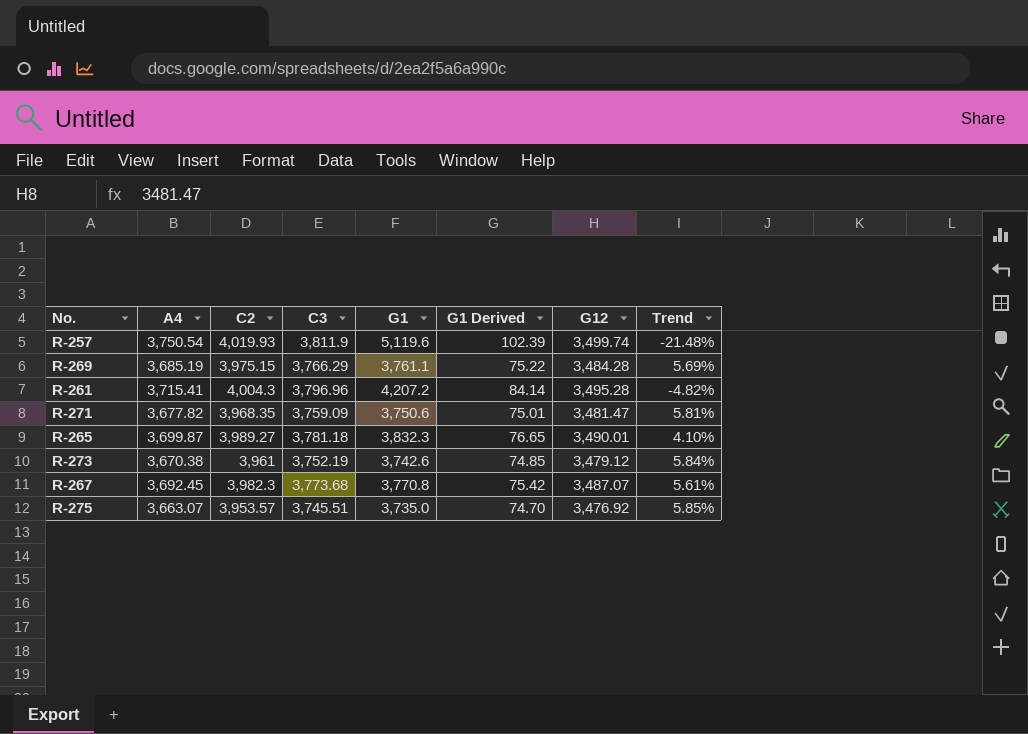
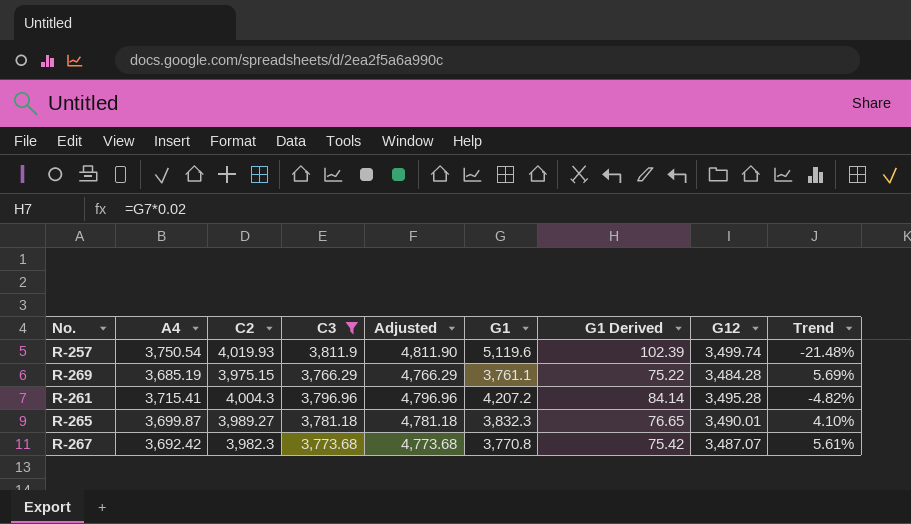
filter: none -> C3 >= 3,766.29
column Adjusted | formula: none -> [C3] + 1000
R-267 | A4: 3,692.45 -> 3,692.42

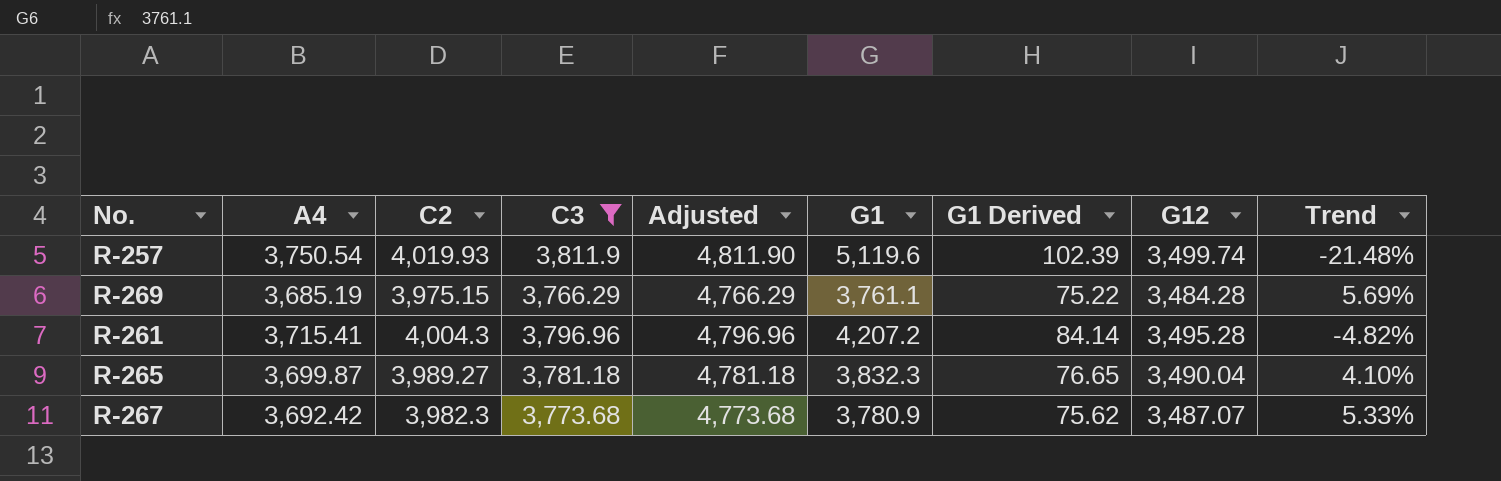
R-265 | G12: 3,490.01 -> 3,490.04
R-267 | G1: 3,770.8 -> 3,780.9
R-267 | G1 Derived: 75.42 -> 75.62
R-267 | Trend: 5.61% -> 5.33%

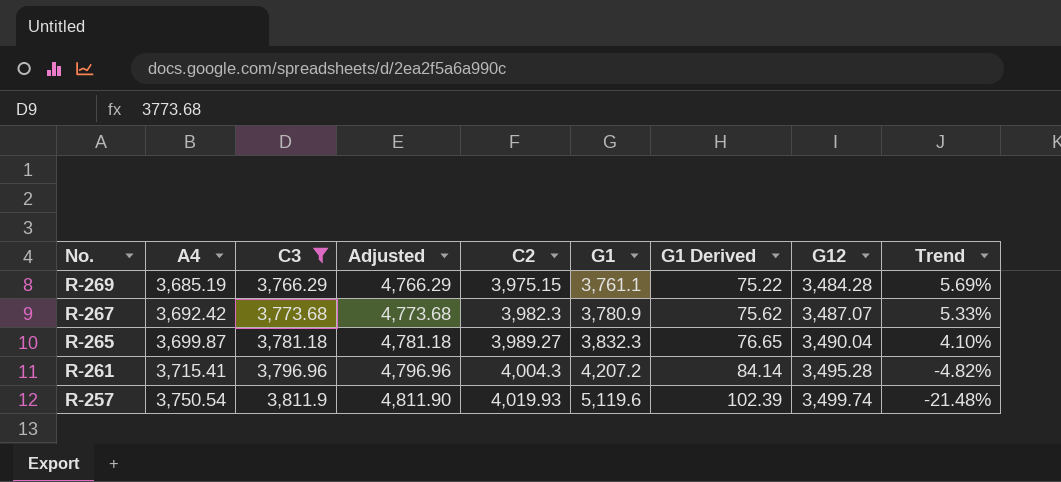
row order: none -> No. descending
column C2 | position: 3 -> 5

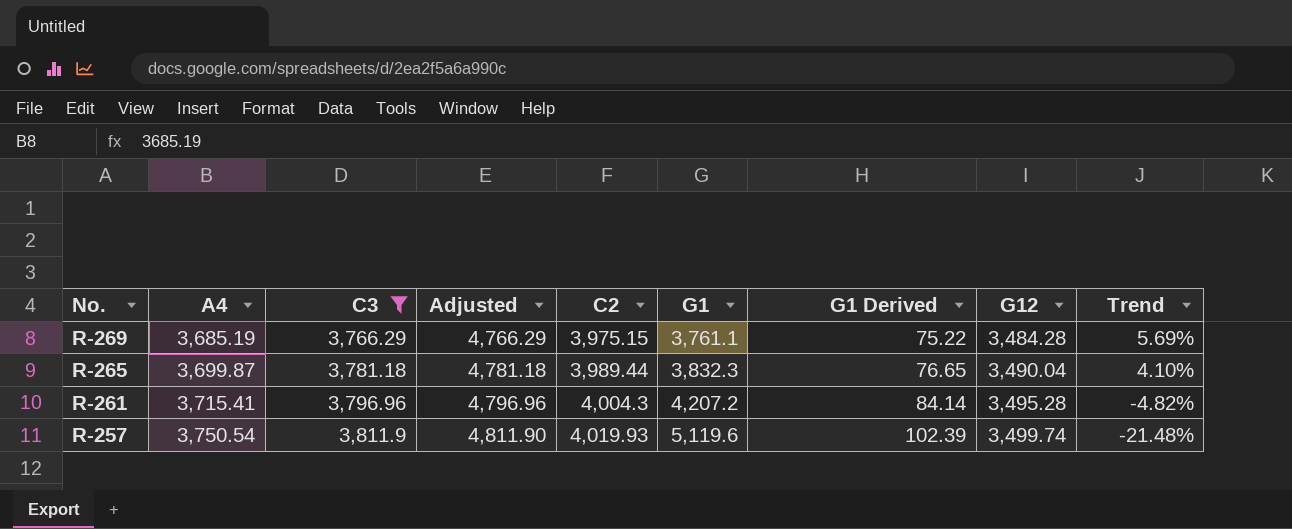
row R-267: 3,692.42 | 3,773.68 | 4,773.68 | 3,982.3 | 3,780.9 | 75.62 | 3,487.07 | 5.33% -> none
R-265 | C2: 3,989.27 -> 3,989.44

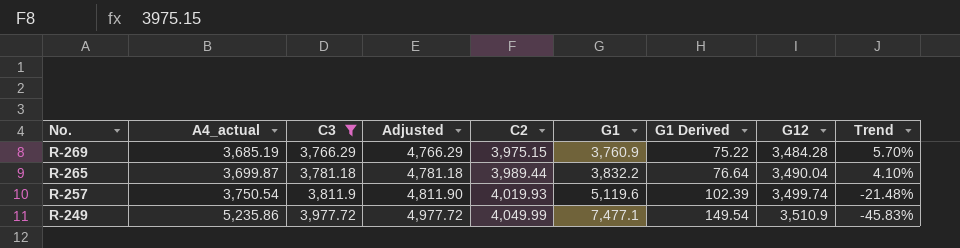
column name: A4 -> A4_actual
row R-261: 3,715.41 | 3,796.96 | 4,796.96 | 4,004.3 | 4,207.2 | 84.14 | 3,495.28 | -4.82% -> none
R-269 | G1: 3,761.1 -> 3,760.9
R-269 | Trend: 5.69% -> 5.70%
R-265 | G1: 3,832.3 -> 3,832.2
R-265 | G1 Derived: 76.65 -> 76.64
row R-249: none -> 5,235.86 | 3,977.72 | 4,977.72 | 4,049.99 | 7,477.1 | 149.54 | 3,510.9 | -45.83%

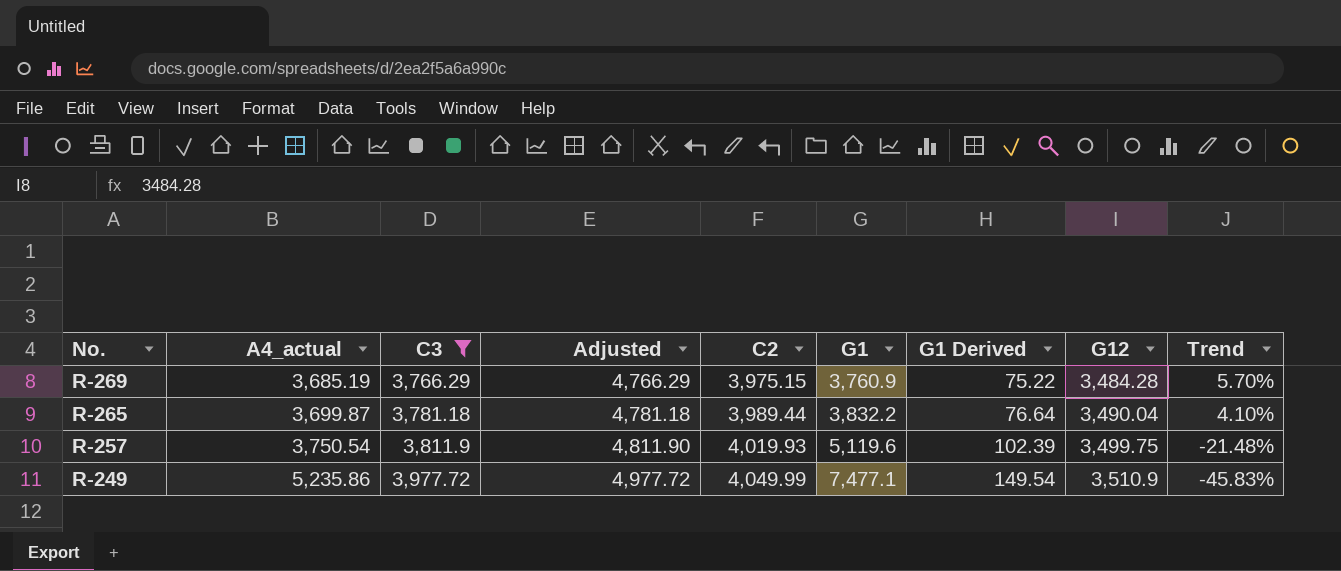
R-257 | G12: 3,499.74 -> 3,499.75

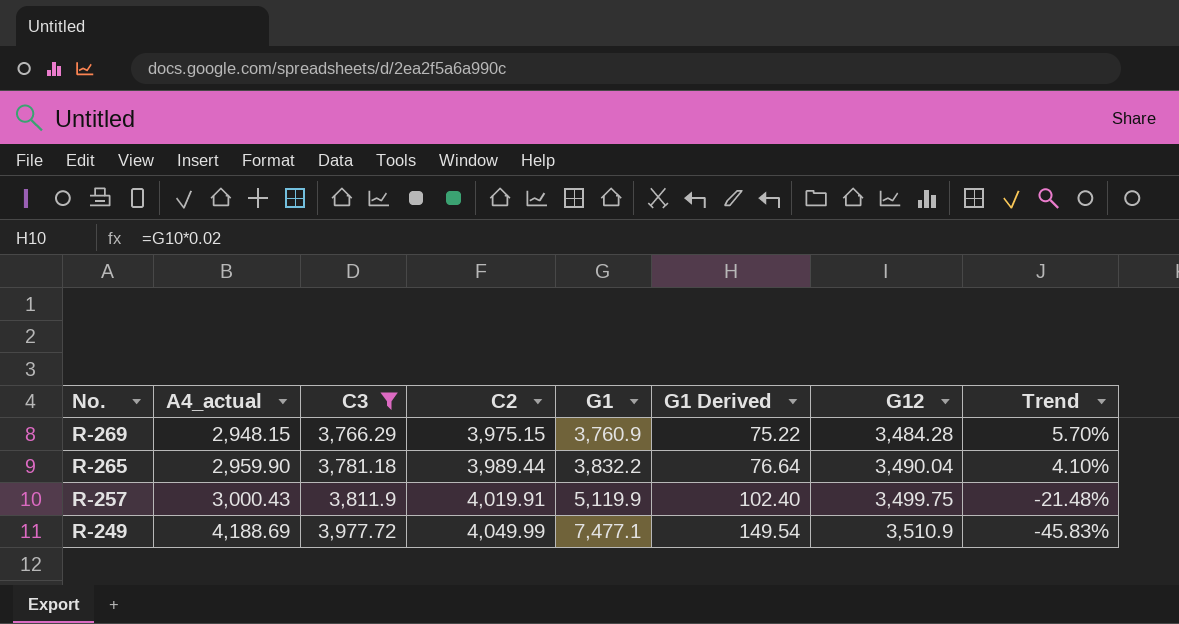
column Adjusted | formula: [C3] + 1000 -> none
R-269 | A4_actual: 3,685.19 -> 2,948.15
R-265 | A4_actual: 3,699.87 -> 2,959.90
R-257 | A4_actual: 3,750.54 -> 3,000.43
R-257 | C2: 4,019.93 -> 4,019.91
R-257 | G1: 5,119.6 -> 5,119.9
R-257 | G1 Derived: 102.39 -> 102.40
R-249 | A4_actual: 5,235.86 -> 4,188.69

